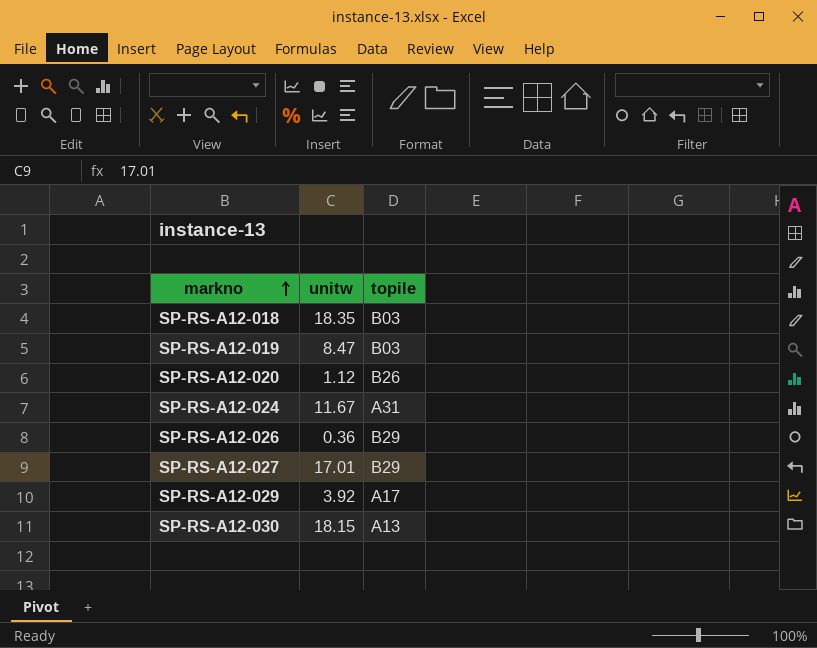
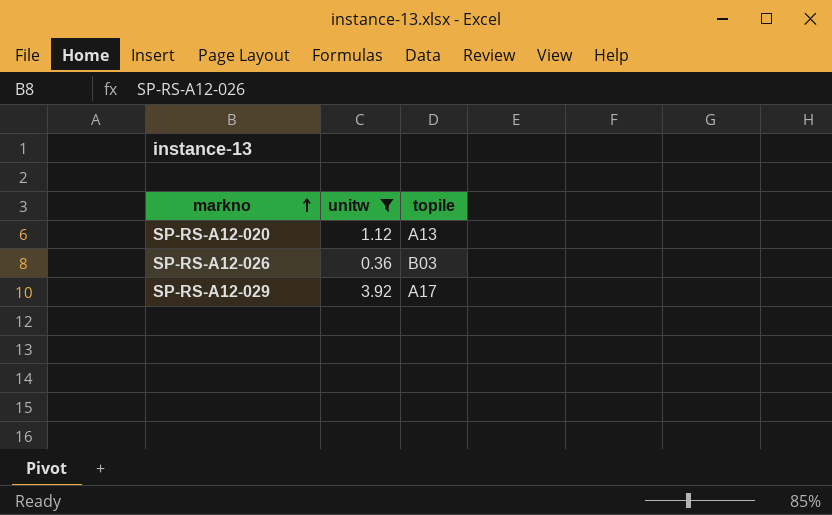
filter: none -> unitw <= 3.92
SP-RS-A12-020 | topile: B26 -> A13
SP-RS-A12-026 | topile: B29 -> B03

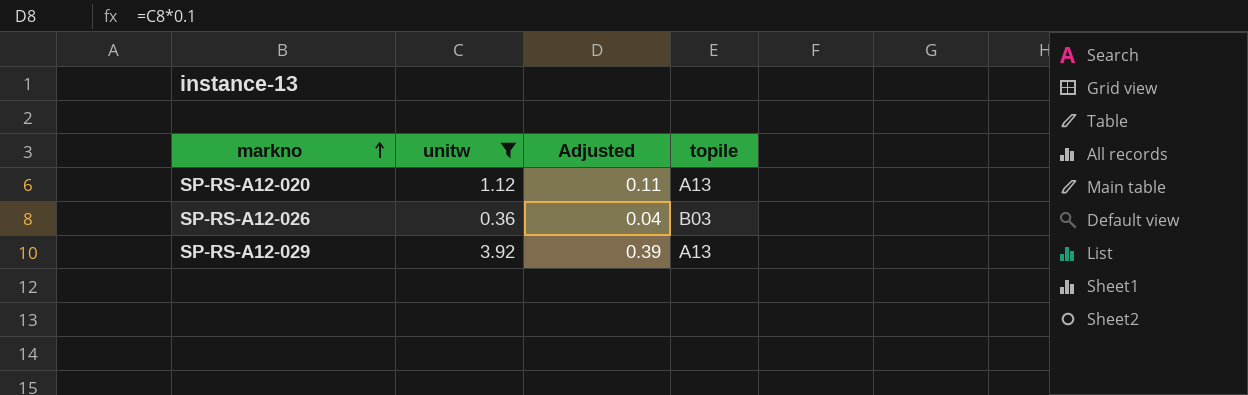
column Adjusted | formula: none -> [unitw] * 0.1
SP-RS-A12-029 | topile: A17 -> A13

